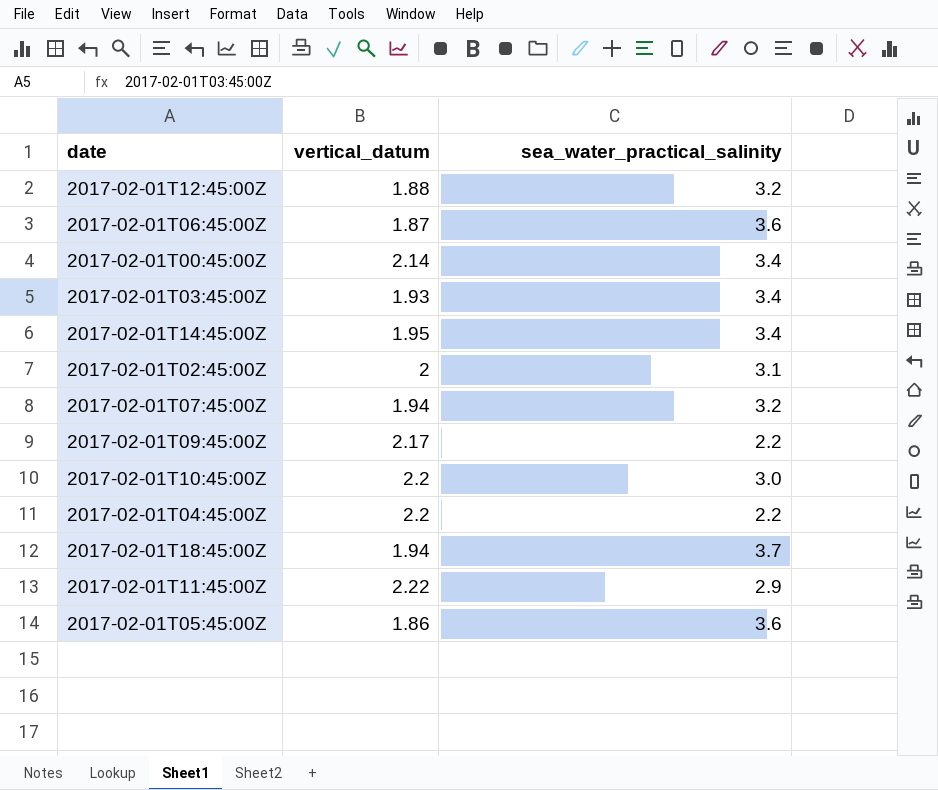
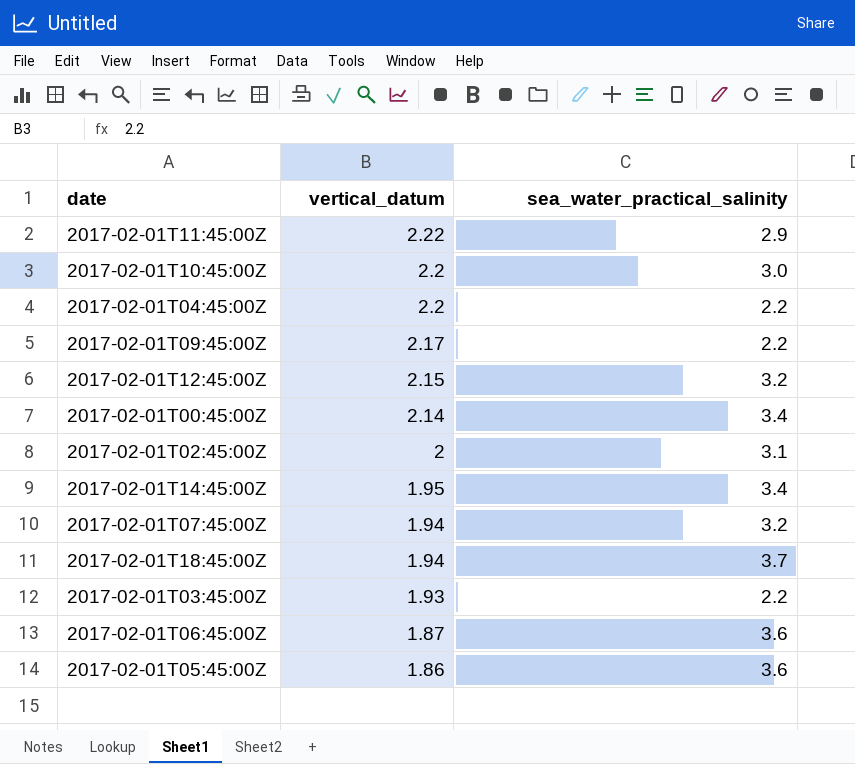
row order: none -> vertical_datum descending
2017-02-01T12:45:00Z | vertical_datum: 1.88 -> 2.15
2017-02-01T03:45:00Z | sea_water_practical_salinity: 3.4 -> 2.2

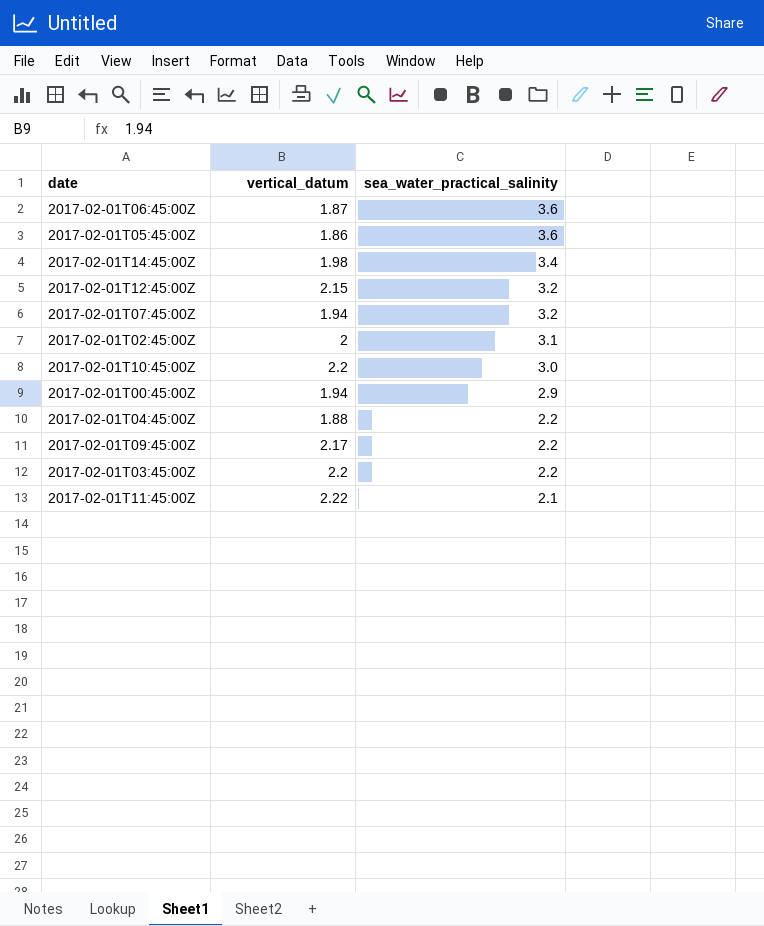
row order: vertical_datum descending -> sea_water_practical_salinity descending
row 2017-02-01T18:45:00Z: 1.94 | 3.7 -> none
2017-02-01T14:45:00Z | vertical_datum: 1.95 -> 1.98
2017-02-01T00:45:00Z | vertical_datum: 2.14 -> 1.94
2017-02-01T00:45:00Z | sea_water_practical_salinity: 3.4 -> 2.9
2017-02-01T04:45:00Z | vertical_datum: 2.2 -> 1.88
2017-02-01T03:45:00Z | vertical_datum: 1.93 -> 2.2
2017-02-01T11:45:00Z | sea_water_practical_salinity: 2.9 -> 2.1

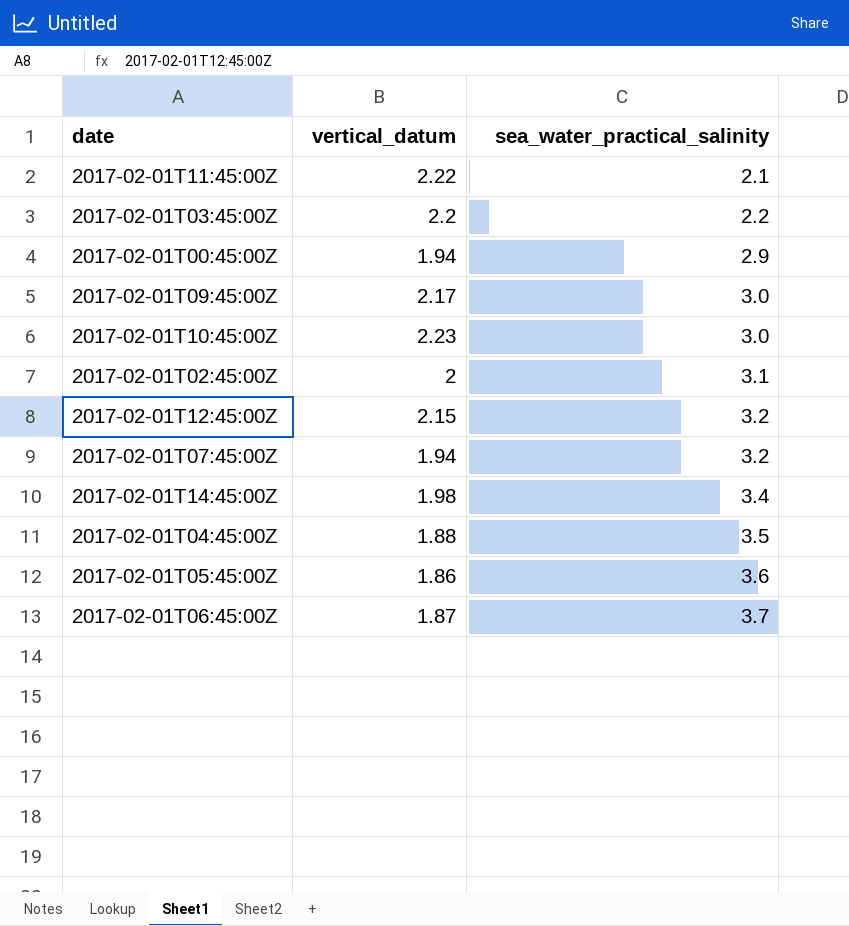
row order: sea_water_practical_salinity descending -> sea_water_practical_salinity ascending
2017-02-01T09:45:00Z | sea_water_practical_salinity: 2.2 -> 3.0
2017-02-01T10:45:00Z | vertical_datum: 2.2 -> 2.23
2017-02-01T04:45:00Z | sea_water_practical_salinity: 2.2 -> 3.5
2017-02-01T06:45:00Z | sea_water_practical_salinity: 3.6 -> 3.7

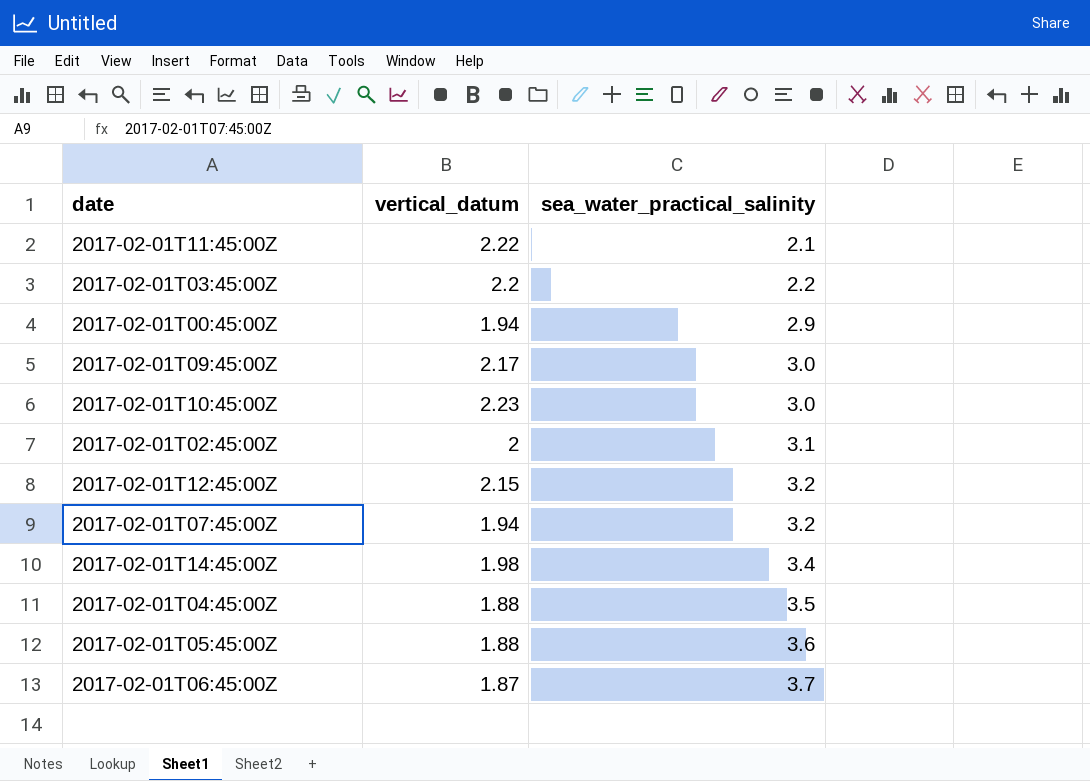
2017-02-01T05:45:00Z | vertical_datum: 1.86 -> 1.88

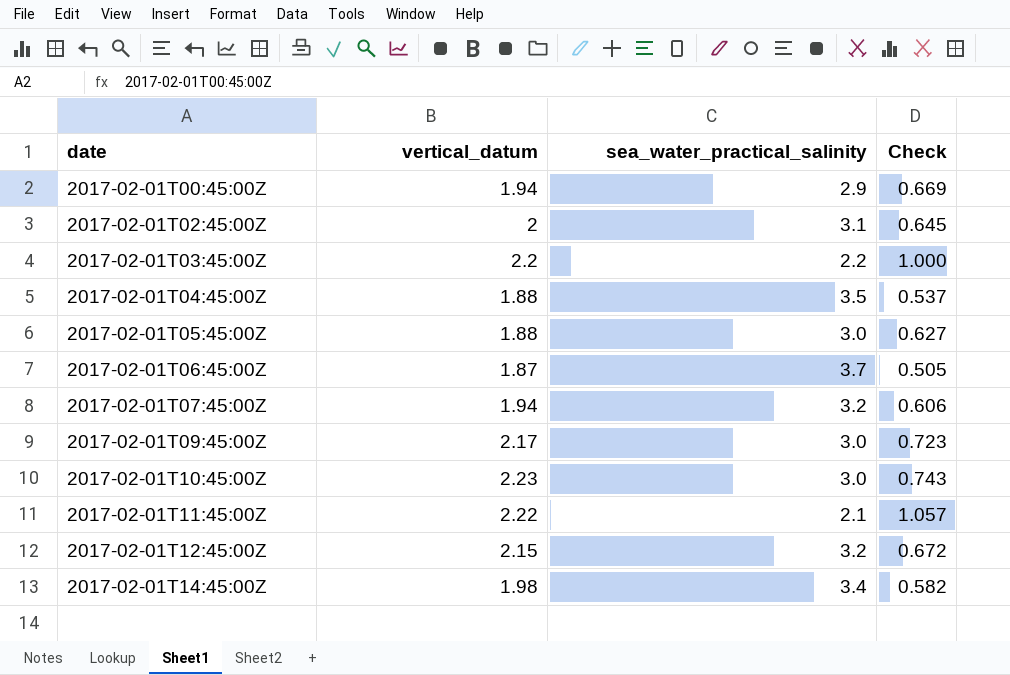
row order: sea_water_practical_salinity ascending -> date ascending
column Check | formula: none -> [vertical_datum] / [sea_water_practical_salinity]
2017-02-01T05:45:00Z | sea_water_practical_salinity: 3.6 -> 3.0

